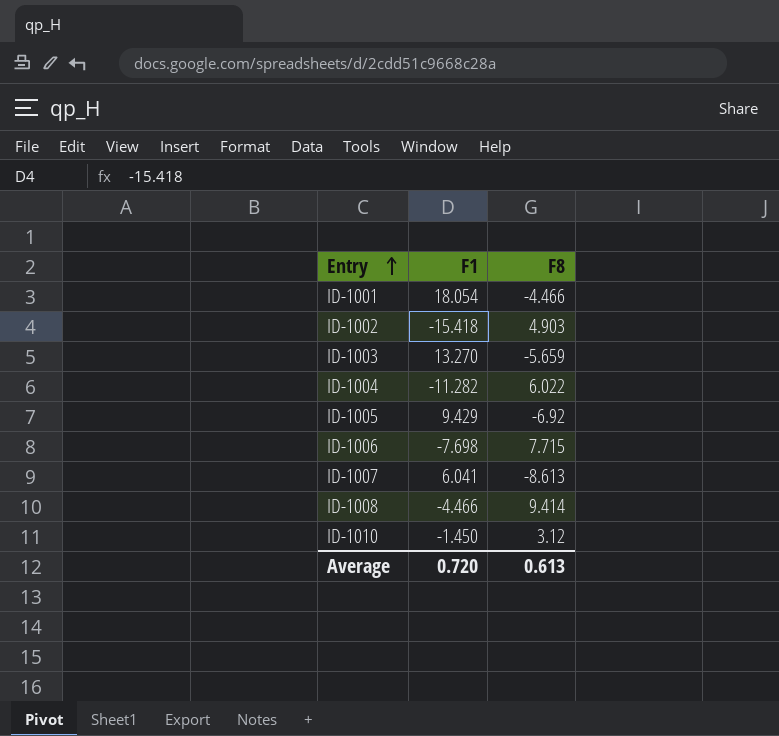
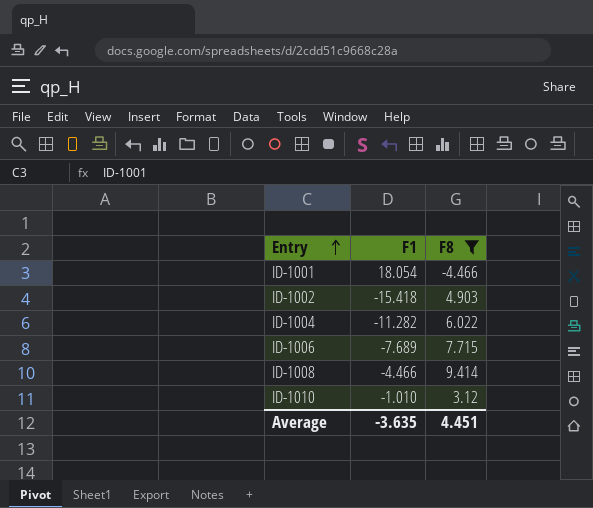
filter: none -> F8 >= -4.466
ID-1006 | F1: -7.698 -> -7.689
ID-1010 | F1: -1.450 -> -1.010
Average | F1: 0.720 -> -3.635
Average | F8: 0.613 -> 4.451

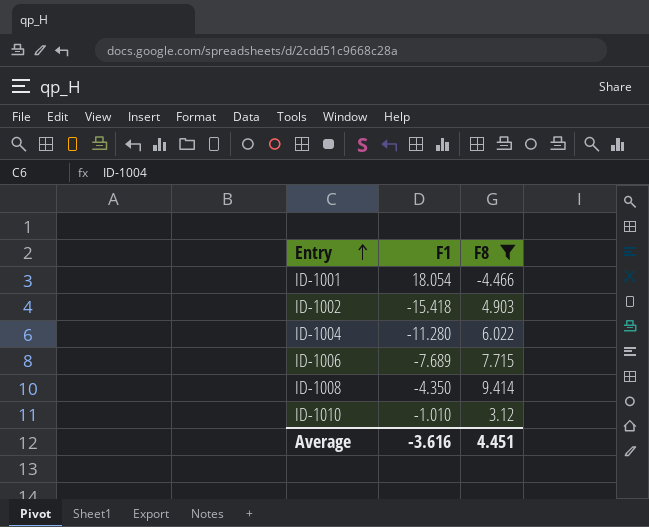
ID-1004 | F1: -11.282 -> -11.280
ID-1008 | F1: -4.466 -> -4.350
Average | F1: -3.635 -> -3.616

